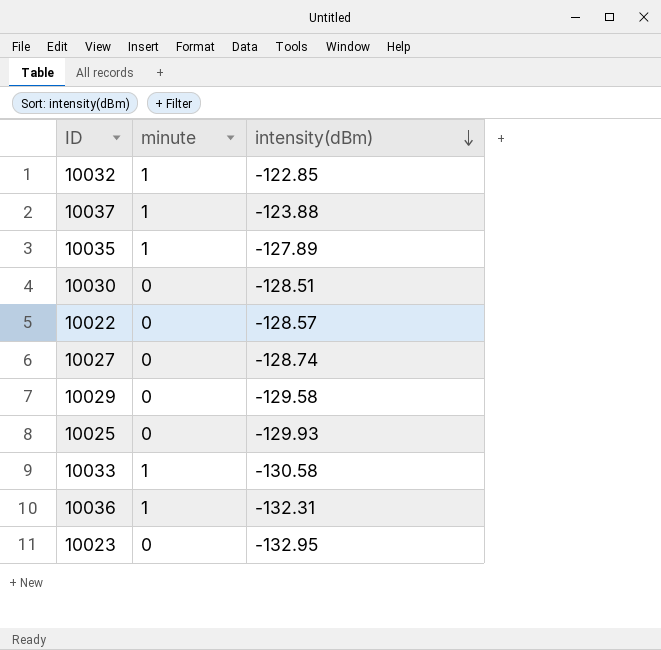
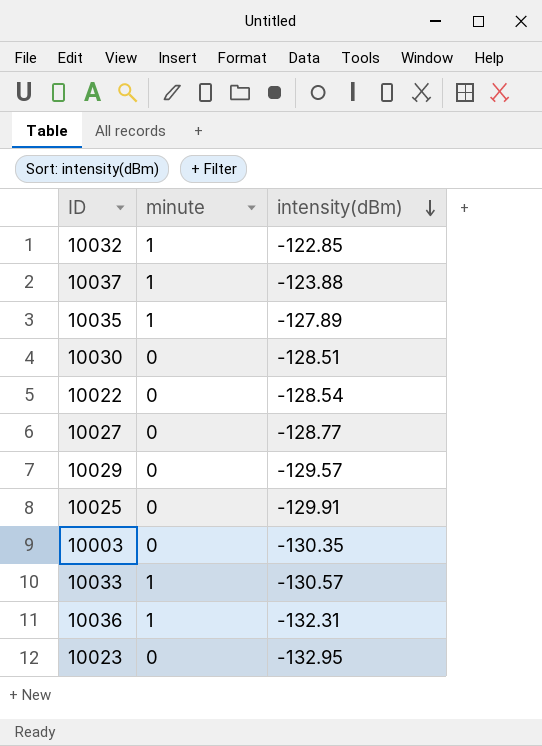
10022 | intensity(dBm): -128.57 -> -128.54
10027 | intensity(dBm): -128.74 -> -128.77
10029 | intensity(dBm): -129.58 -> -129.57
10025 | intensity(dBm): -129.93 -> -129.91
row 10003: none -> 0 | -130.35
10033 | intensity(dBm): -130.58 -> -130.57

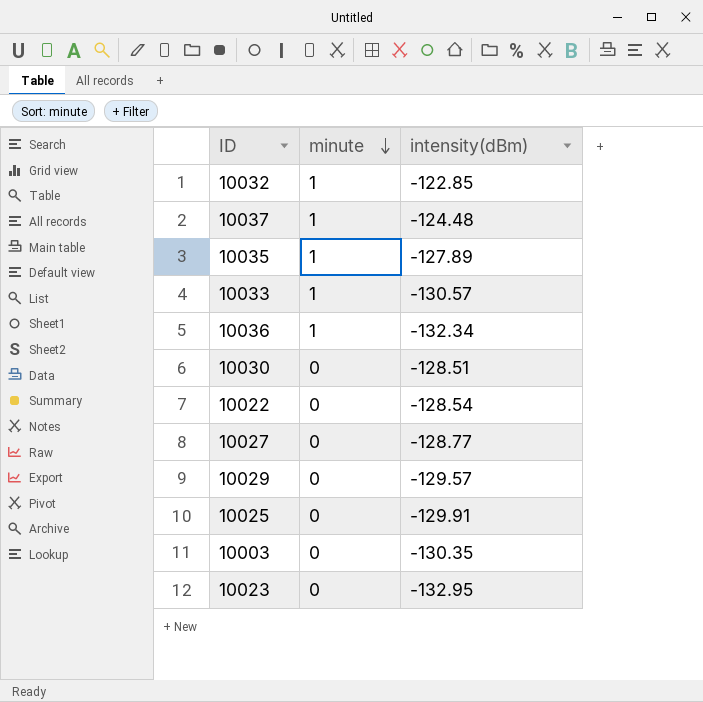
row order: intensity(dBm) descending -> minute descending
10037 | intensity(dBm): -123.88 -> -124.48
10036 | intensity(dBm): -132.31 -> -132.34

